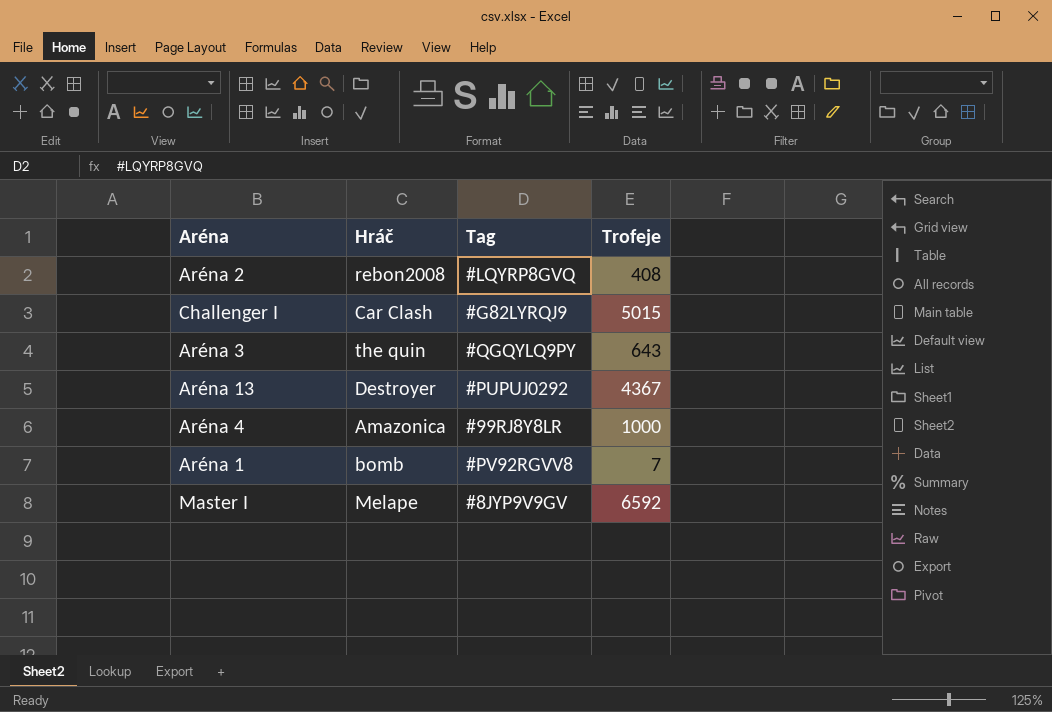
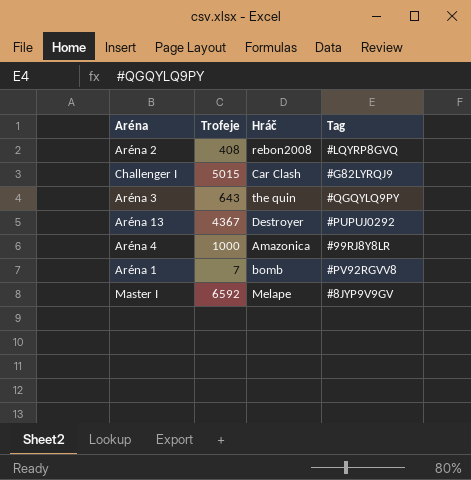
column Trofeje | position: 4 -> 2

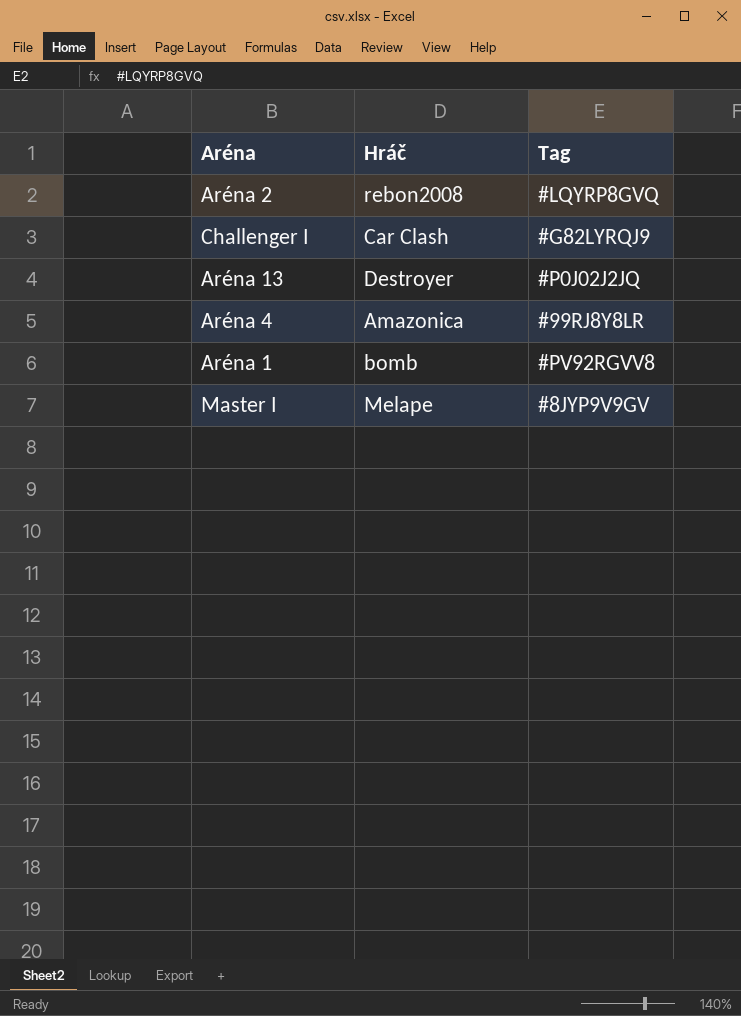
column Trofeje | position: 2 -> none
row Aréna 3: 643 | the quin | #QGQYLQ9PY -> none
Aréna 13 | Tag: #PUPUJ0292 -> #P0J02J2JQ

